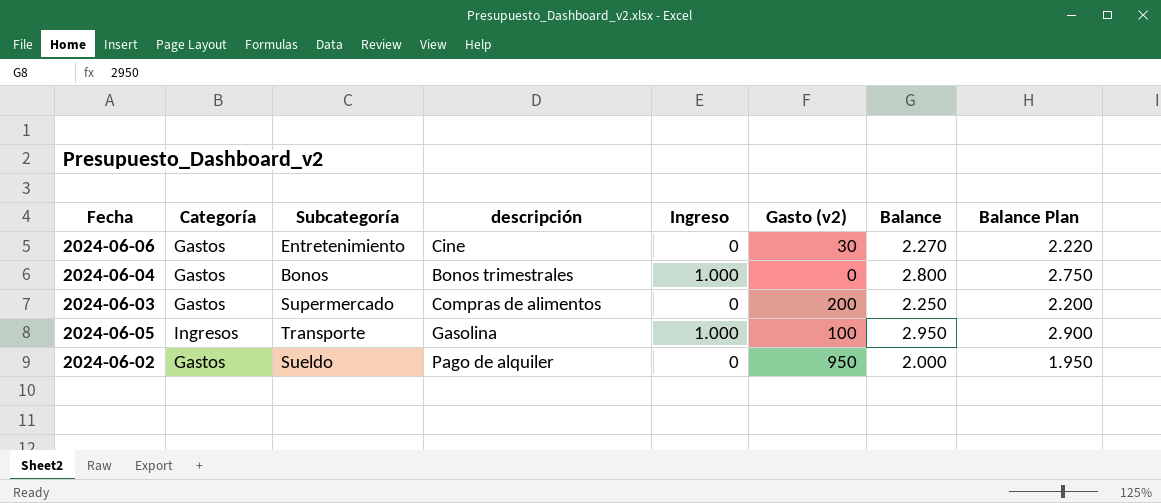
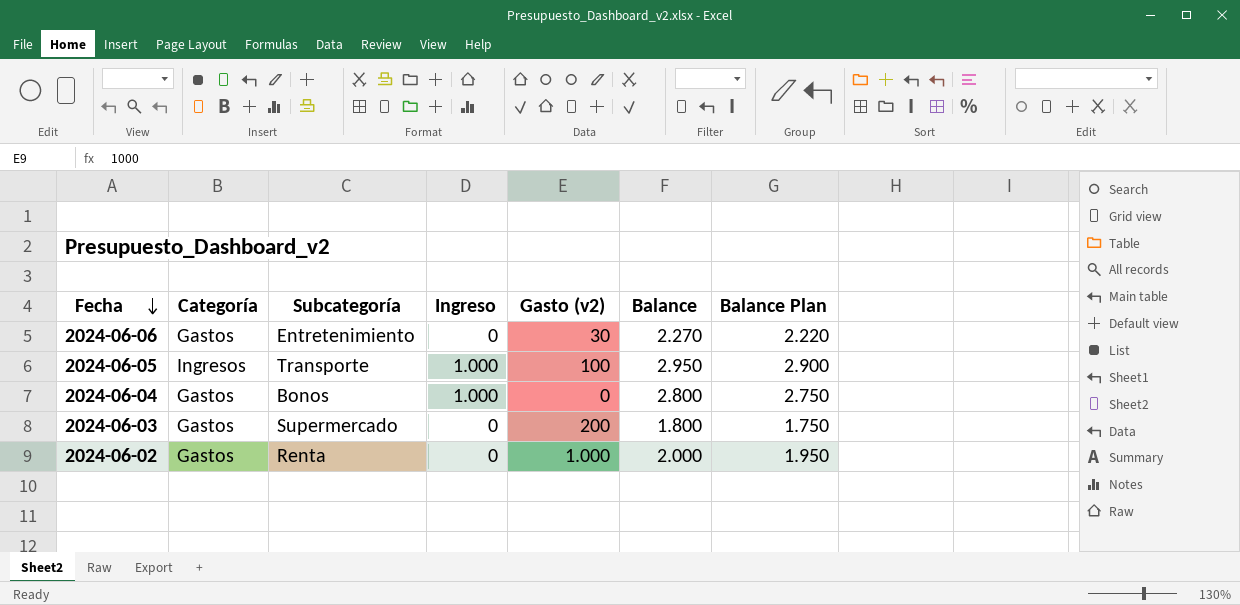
row order: none -> Fecha descending
column descripción | position: 4 -> none
2024-06-03 | Balance: 2.250 -> 1.800
2024-06-03 | Balance Plan: 2.200 -> 1.750
2024-06-02 | Subcategoría: Sueldo -> Renta
2024-06-02 | Gasto (v2): 950 -> 1.000

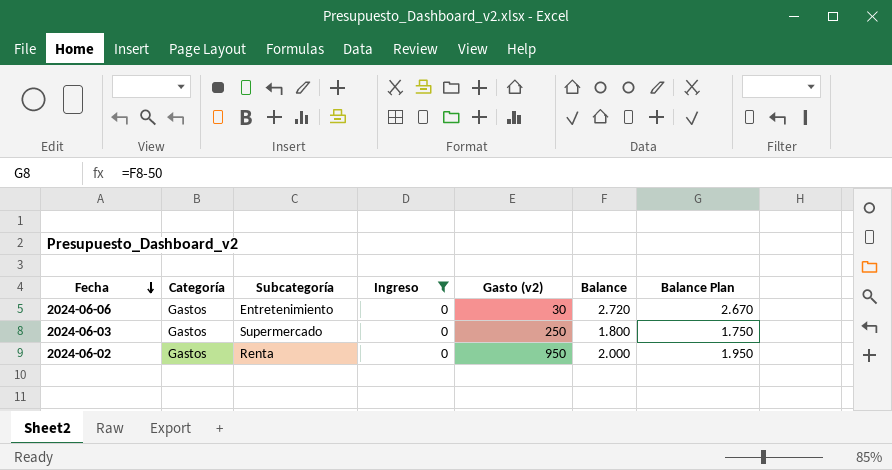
filter: none -> Ingreso = 0
2024-06-06 | Balance: 2.270 -> 2.720
2024-06-06 | Balance Plan: 2.220 -> 2.670
2024-06-03 | Gasto (v2): 200 -> 250
2024-06-02 | Gasto (v2): 1.000 -> 950

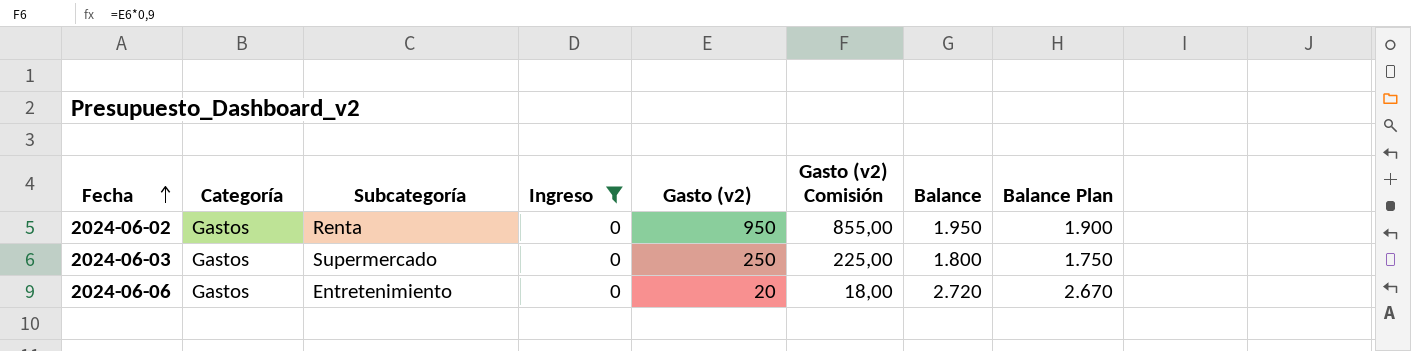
row order: Fecha descending -> Fecha ascending
column Gasto (v2) Comisión | formula: none -> [Gasto (v2)] * 0,9
2024-06-02 | Balance: 2.000 -> 1.950
2024-06-02 | Balance Plan: 1.950 -> 1.900
2024-06-06 | Gasto (v2): 30 -> 20

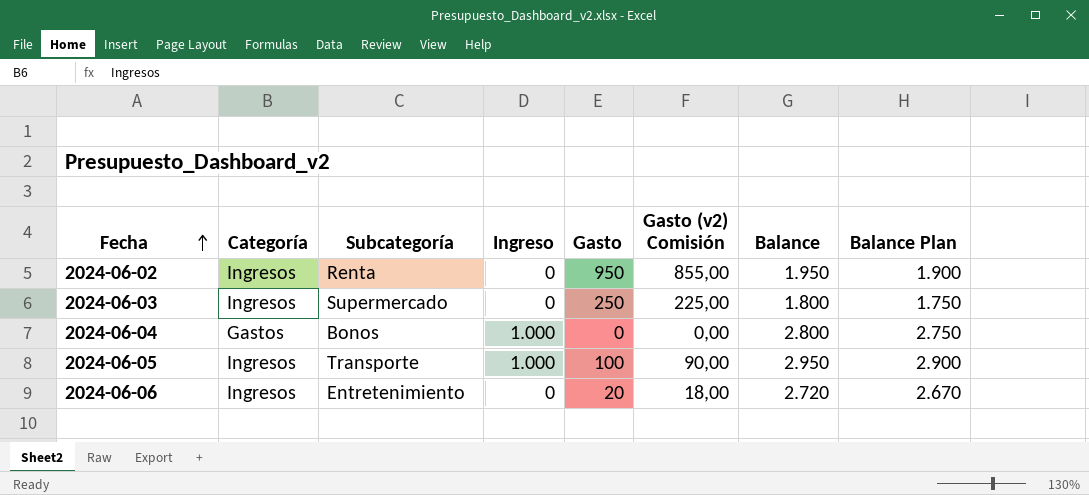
filter: Ingreso = 0 -> none
column name: Gasto (v2) -> Gasto
2024-06-02 | Categoría: Gastos -> Ingresos
2024-06-03 | Categoría: Gastos -> Ingresos
2024-06-06 | Categoría: Gastos -> Ingresos

